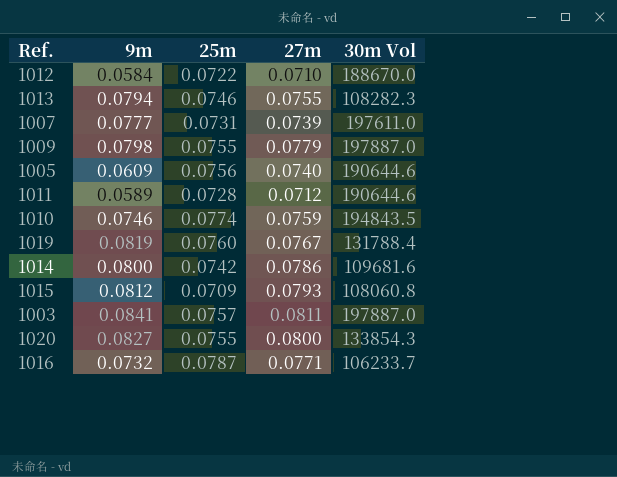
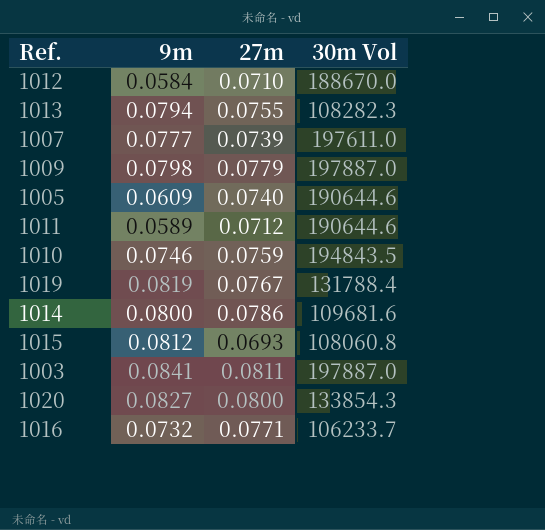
column 25m | position: 3 -> none
1015 | 27m: 0.0793 -> 0.0693

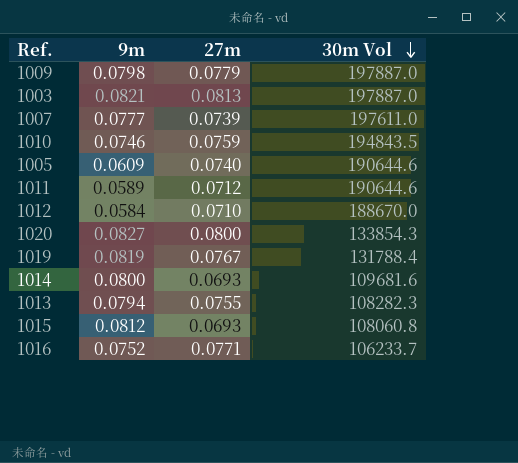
row order: none -> 30m Vol descending
1003 | 9m: 0.0841 -> 0.0821
1003 | 27m: 0.0811 -> 0.0813
1014 | 27m: 0.0786 -> 0.0693
1016 | 9m: 0.0732 -> 0.0752

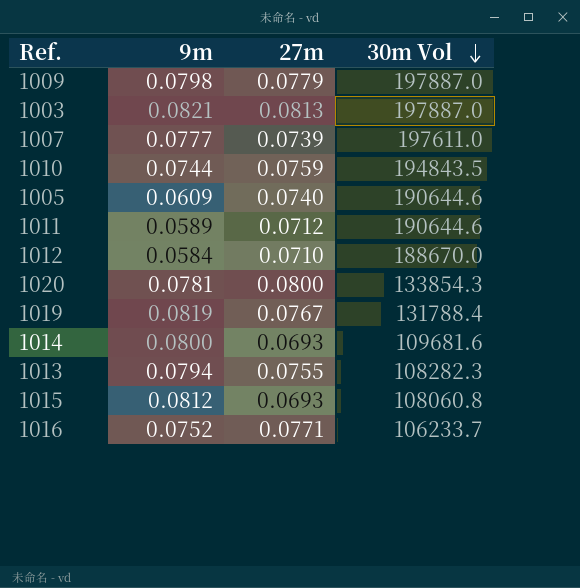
1010 | 9m: 0.0746 -> 0.0744
1020 | 9m: 0.0827 -> 0.0781

